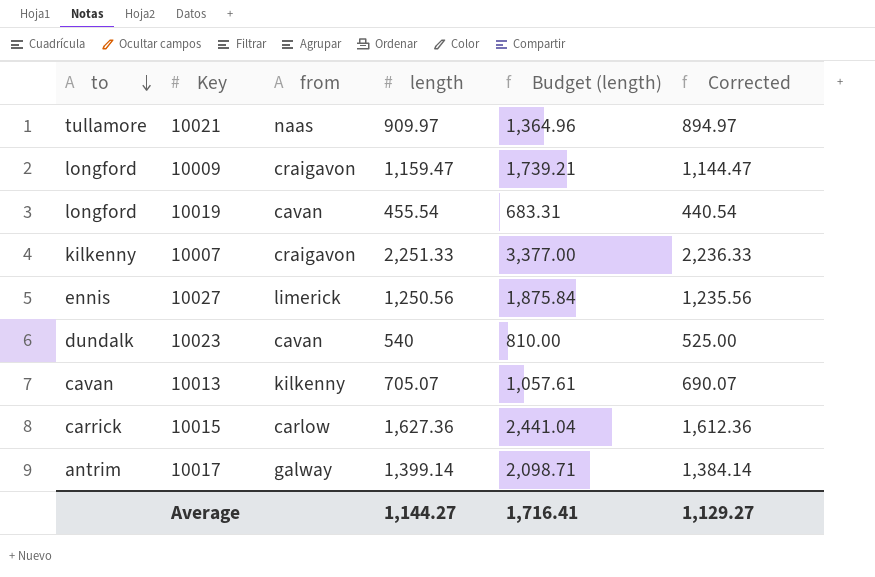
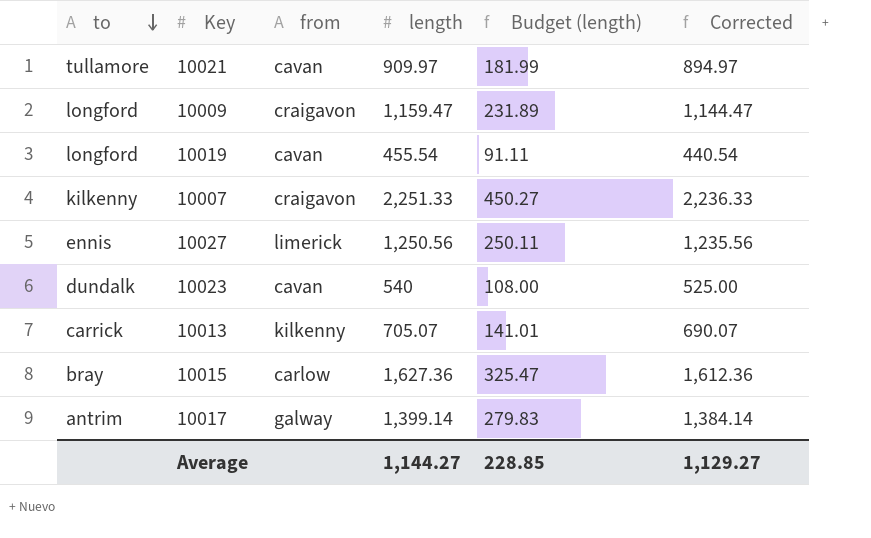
column Budget (length) | formula: [length] * 1.5 -> [length] * 0.2
10021 | from: naas -> cavan
10013 | to: cavan -> carrick
10015 | to: carrick -> bray
Average | Budget (length): 1,716.41 -> 228.85

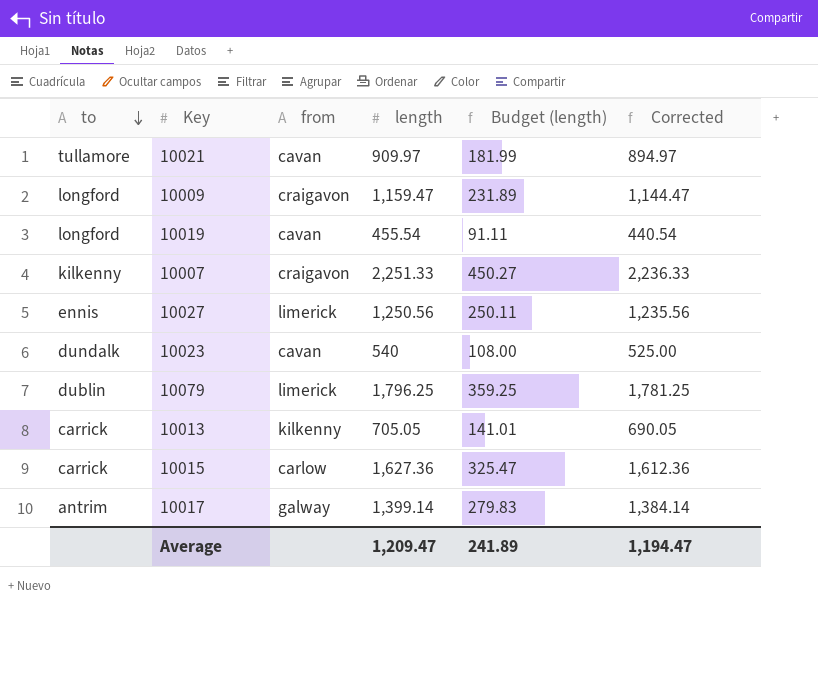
row 10079: none -> dublin | limerick | 1,796.25 | 359.25 | 1,781.25
10013 | length: 705.07 -> 705.05
10013 | Corrected: 690.07 -> 690.05
10015 | to: bray -> carrick
Average | length: 1,144.27 -> 1,209.47
Average | Budget (length): 228.85 -> 241.89
Average | Corrected: 1,129.27 -> 1,194.47

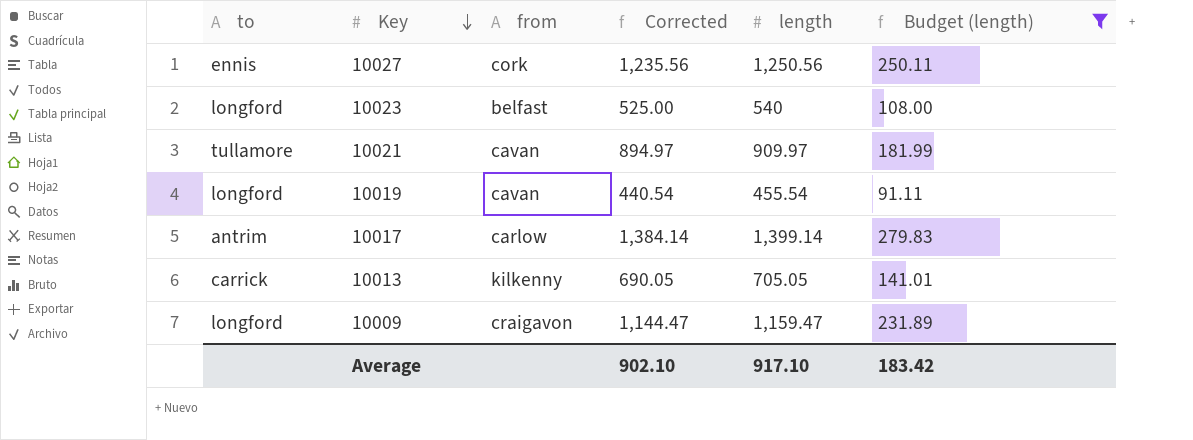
filter: none -> Budget (length) <= 279.83
row order: to descending -> Key descending
column Corrected | position: 6 -> 4
10027 | from: limerick -> cork
10023 | to: dundalk -> longford
10023 | from: cavan -> belfast
10017 | from: galway -> carlow
Average | Corrected: 1,194.47 -> 902.10
Average | length: 1,209.47 -> 917.10
Average | Budget (length): 241.89 -> 183.42

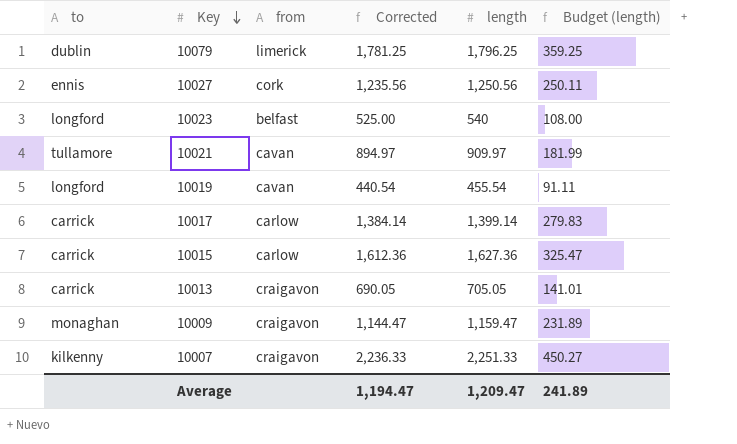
filter: Budget (length) <= 279.83 -> none
10017 | to: antrim -> carrick
10013 | from: kilkenny -> craigavon
10009 | to: longford -> monaghan
Average | Corrected: 902.10 -> 1,194.47
Average | length: 917.10 -> 1,209.47
Average | Budget (length): 183.42 -> 241.89

